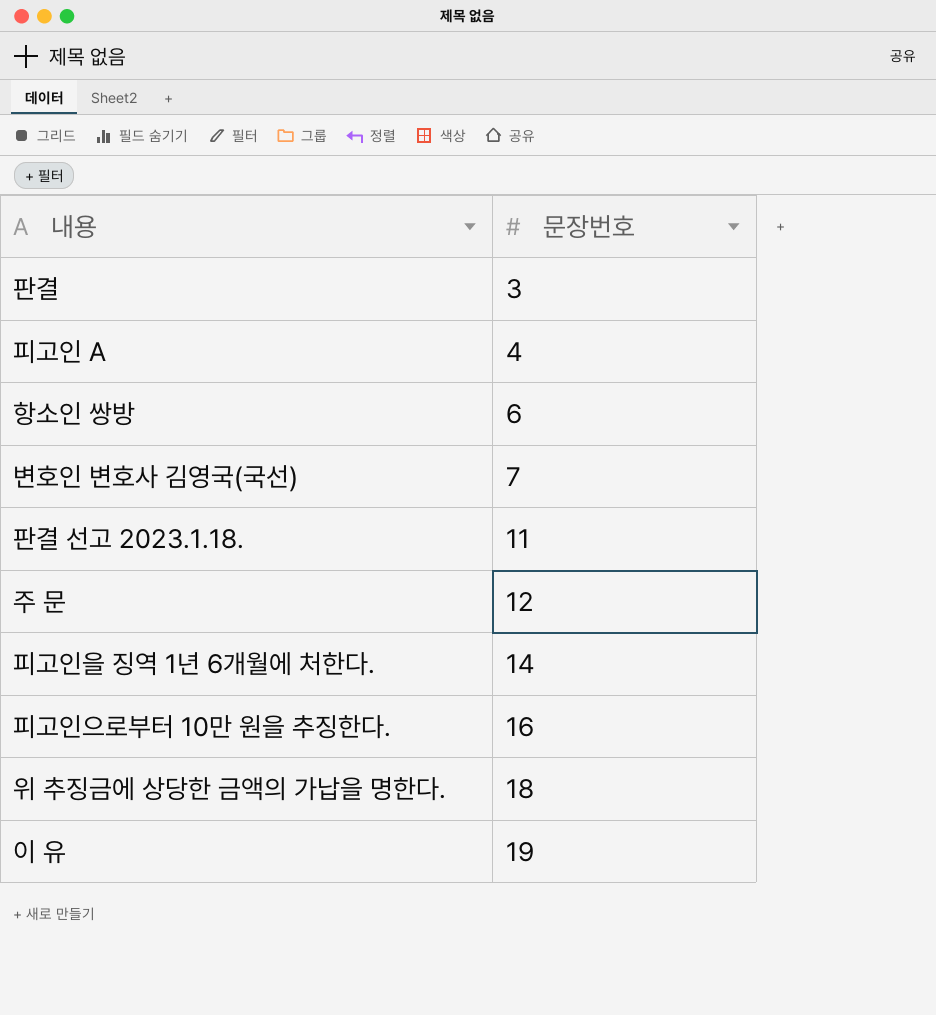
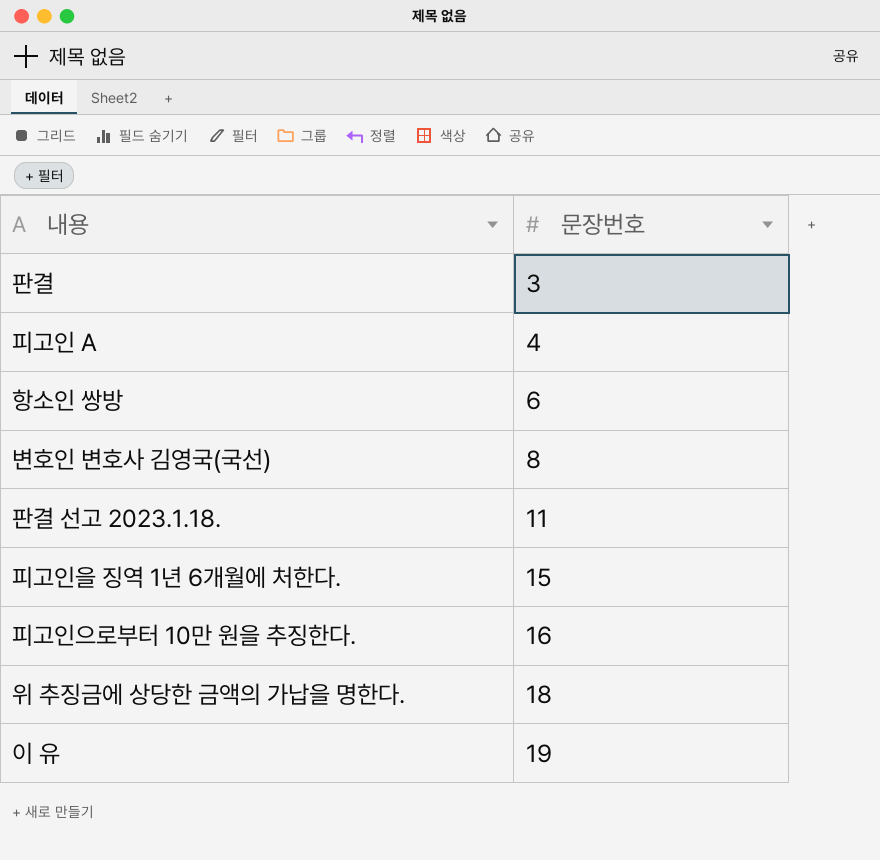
row 주 문: 12 -> none
변호인 변호사 김영국(국선) | 문장번호: 7 -> 8
피고인을 징역 1년 6개월에 처한다. | 문장번호: 14 -> 15

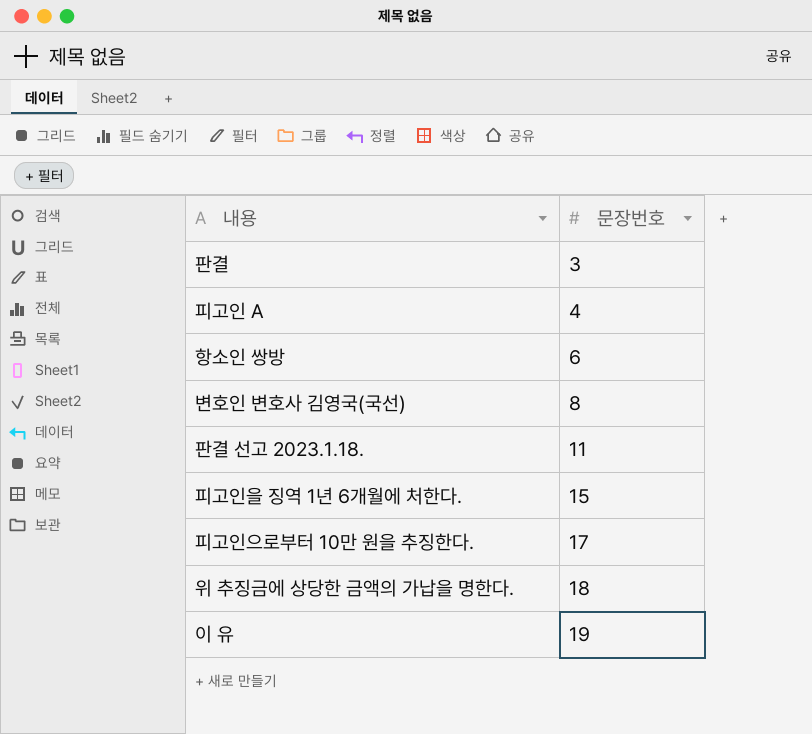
피고인으로부터 10만 원을 추징한다. | 문장번호: 16 -> 17

